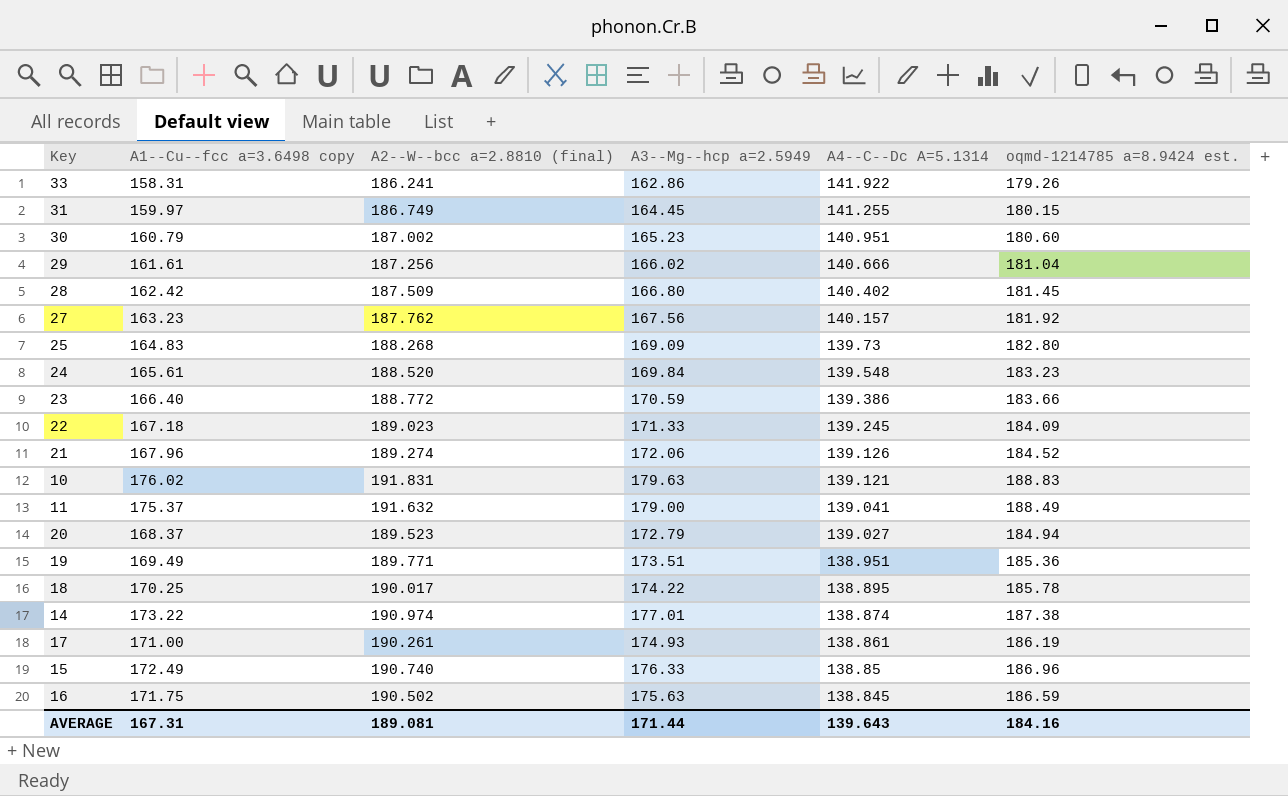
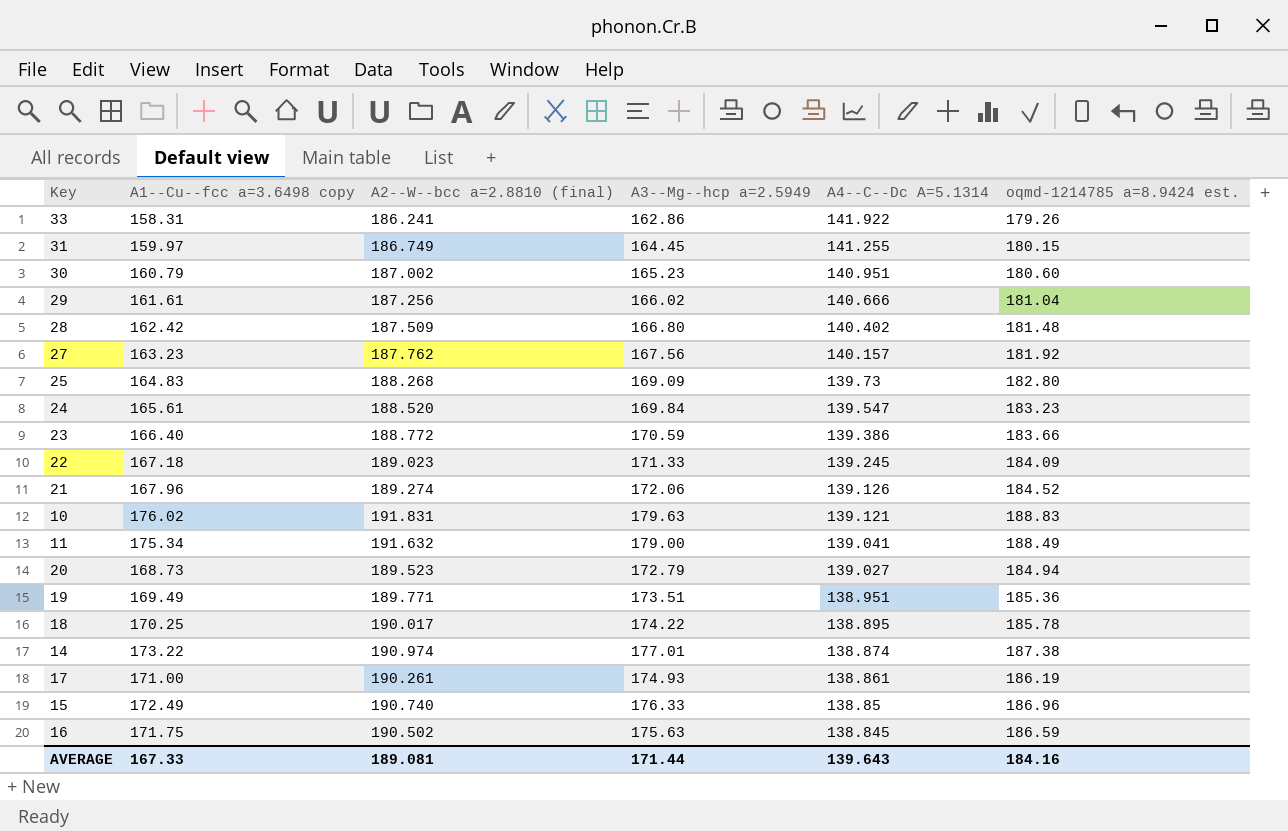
28 | oqmd-1214785 a=8.9424 est.: 181.45 -> 181.48
24 | A4--C--Dc A=5.1314: 139.548 -> 139.547
11 | A1--Cu--fcc a=3.6498 copy: 175.37 -> 175.34
20 | A1--Cu--fcc a=3.6498 copy: 168.37 -> 168.73
AVERAGE | A1--Cu--fcc a=3.6498 copy: 167.31 -> 167.33

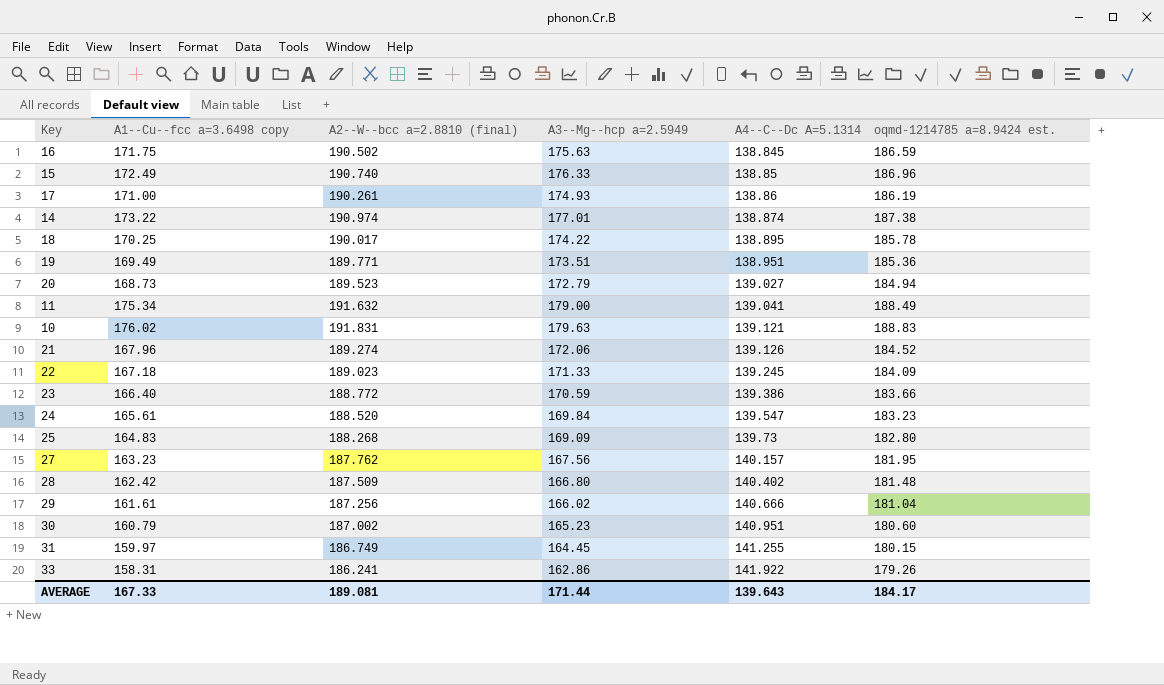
row order: A4--C--Dc A=5.1314 descending -> A4--C--Dc A=5.1314 ascending
17 | A4--C--Dc A=5.1314: 138.861 -> 138.86
27 | oqmd-1214785 a=8.9424 est.: 181.92 -> 181.95
AVERAGE | oqmd-1214785 a=8.9424 est.: 184.16 -> 184.17

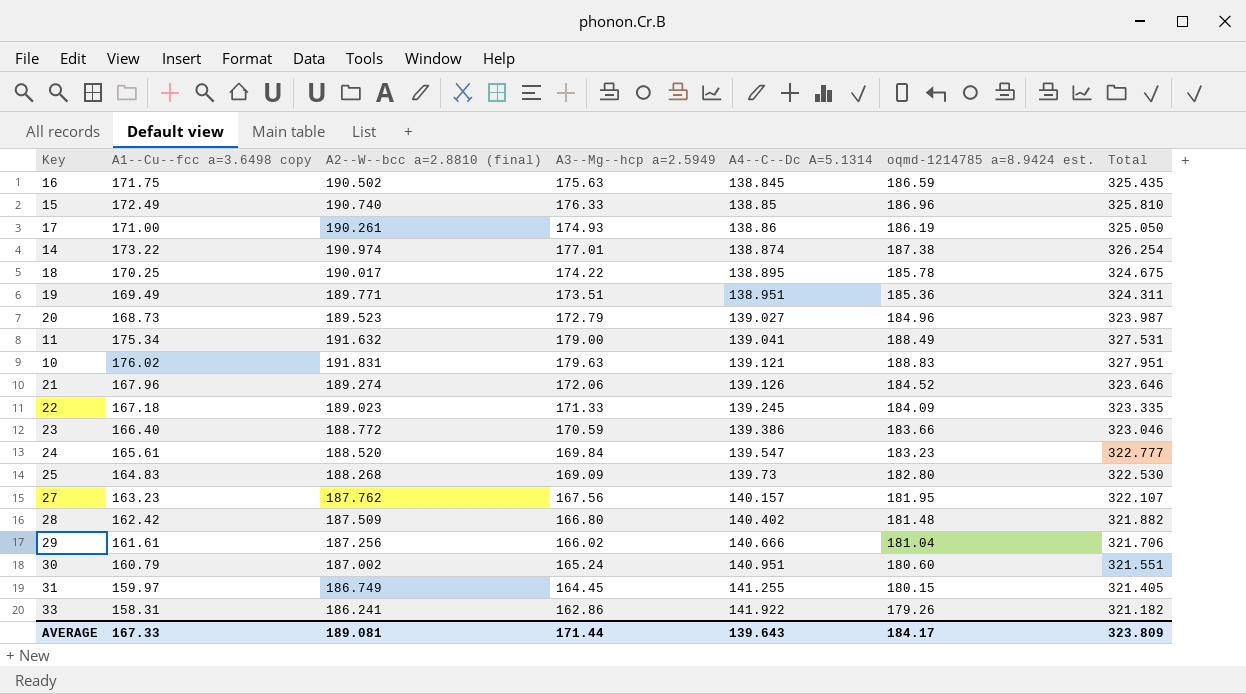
column Total | formula: none -> [A4--C--Dc A=5.1314] + [oqmd-1214785 a=8.9424 est.]
20 | oqmd-1214785 a=8.9424 est.: 184.94 -> 184.96
30 | A3--Mg--hcp a=2.5949: 165.23 -> 165.24

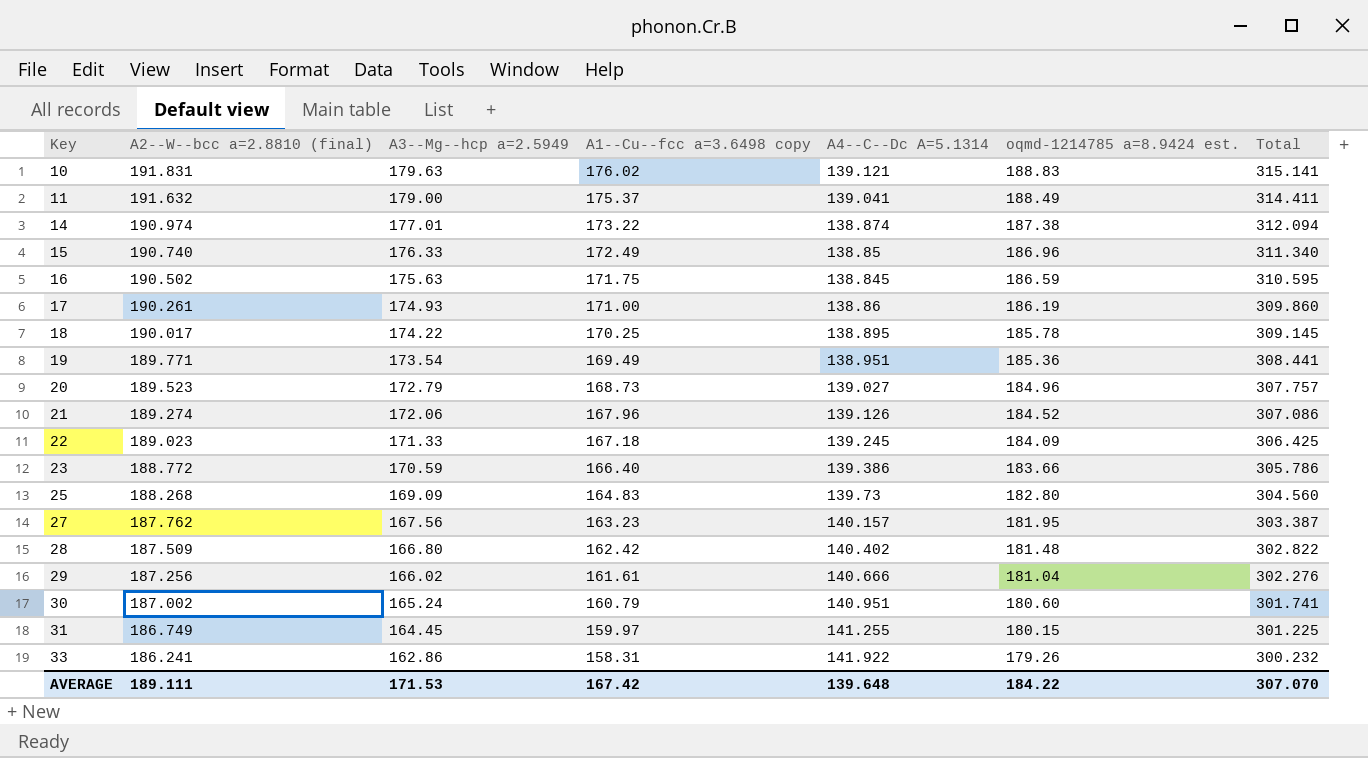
row order: A4--C--Dc A=5.1314 ascending -> Key ascending
column A1--Cu--fcc a=3.6498 copy | position: 2 -> 4
column Total | formula: [A4--C--Dc A=5.1314] + [oqmd-1214785 a=8.9424 est.] -> [A1--Cu--fcc a=3.6498 copy] + [A4--C--Dc A=5.1314]
row 24: 165.61 | 188.520 | 169.84 | 139.547 | 183.23 | 322.777 -> none
11 | A1--Cu--fcc a=3.6498 copy: 175.34 -> 175.37
19 | A3--Mg--hcp a=2.5949: 173.51 -> 173.54
AVERAGE | A2--W--bcc a=2.8810 (final): 189.081 -> 189.111
AVERAGE | A3--Mg--hcp a=2.5949: 171.44 -> 171.53
AVERAGE | A1--Cu--fcc a=3.6498 copy: 167.33 -> 167.42
AVERAGE | A4--C--Dc A=5.1314: 139.643 -> 139.648
AVERAGE | oqmd-1214785 a=8.9424 est.: 184.17 -> 184.22
AVERAGE | Total: 323.809 -> 307.070

